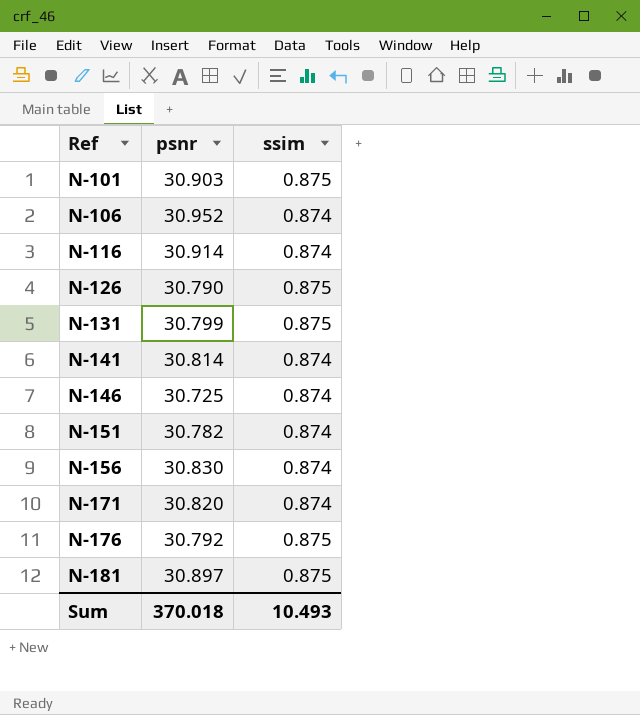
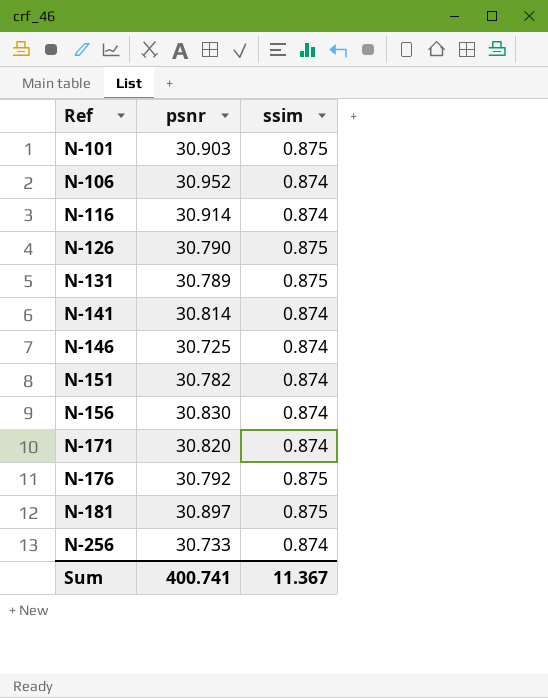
N-131 | psnr: 30.799 -> 30.789
row N-256: none -> 30.733 | 0.874
Sum | psnr: 370.018 -> 400.741
Sum | ssim: 10.493 -> 11.367

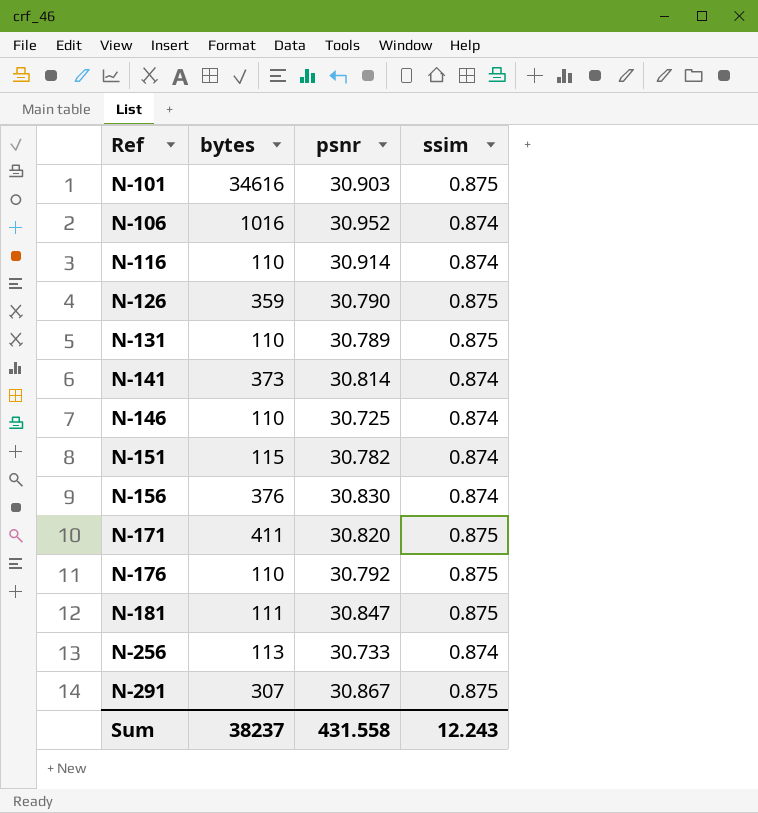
column bytes | position: none -> 2
N-171 | ssim: 0.874 -> 0.875
N-181 | psnr: 30.897 -> 30.847
row N-291: none -> 307 | 30.867 | 0.875
Sum | psnr: 400.741 -> 431.558
Sum | ssim: 11.367 -> 12.243

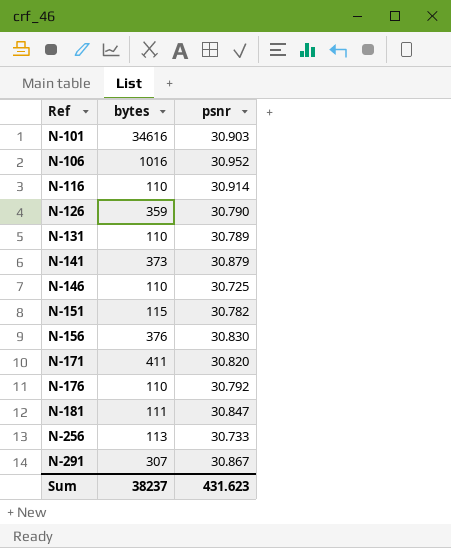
column ssim | position: 4 -> none
N-141 | psnr: 30.814 -> 30.879
Sum | psnr: 431.558 -> 431.623

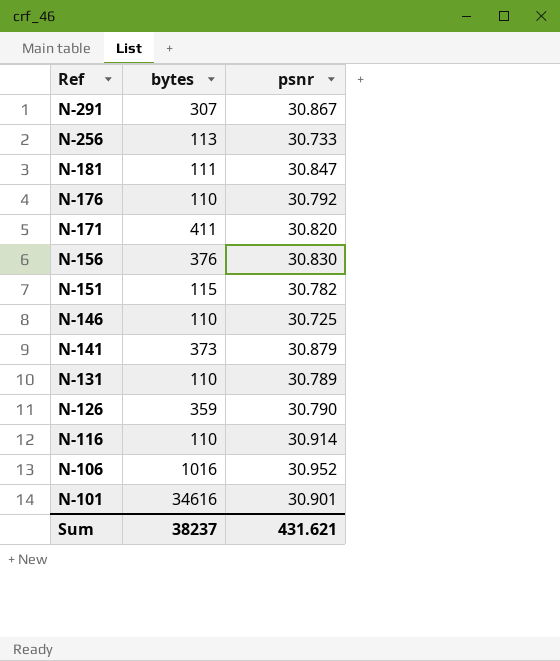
row order: Ref ascending -> Ref descending
N-101 | psnr: 30.903 -> 30.901
Sum | psnr: 431.623 -> 431.621

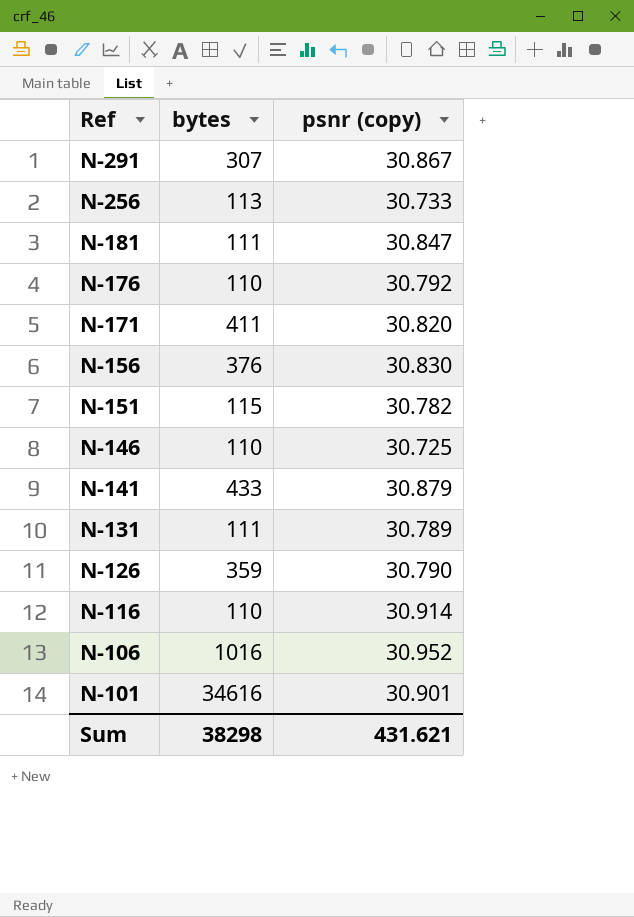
column name: psnr -> psnr (copy)
N-141 | bytes: 373 -> 433
N-131 | bytes: 110 -> 111
Sum | bytes: 38237 -> 38298

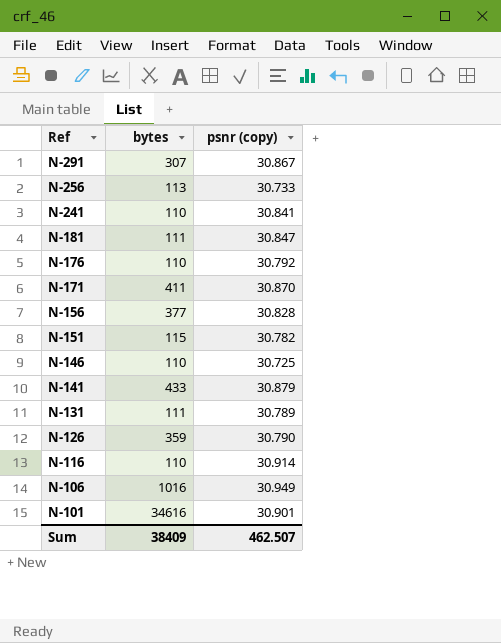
row N-241: none -> 110 | 30.841
N-171 | psnr (copy): 30.820 -> 30.870
N-156 | bytes: 376 -> 377
N-156 | psnr (copy): 30.830 -> 30.828
N-106 | psnr (copy): 30.952 -> 30.949
Sum | bytes: 38298 -> 38409
Sum | psnr (copy): 431.621 -> 462.507

